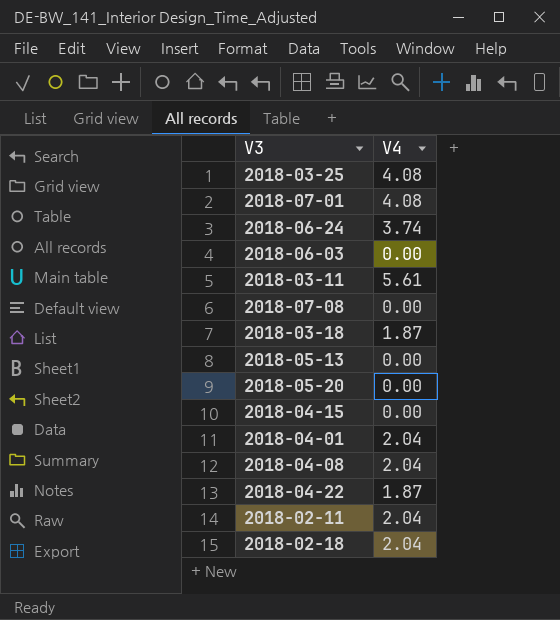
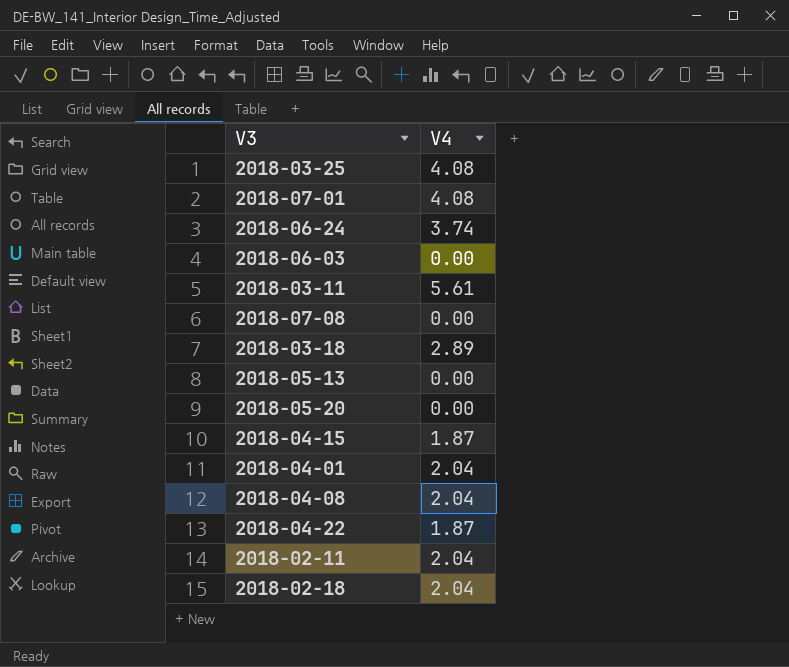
2018-03-18 | V4: 1.87 -> 2.89
2018-04-15 | V4: 0.00 -> 1.87

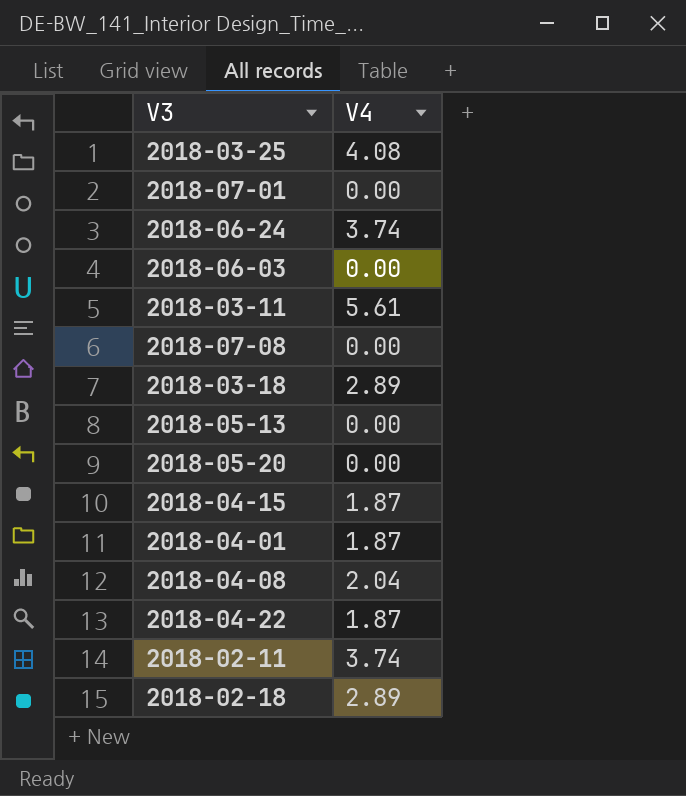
2018-07-01 | V4: 4.08 -> 0.00
2018-04-01 | V4: 2.04 -> 1.87
2018-02-11 | V4: 2.04 -> 3.74
2018-02-18 | V4: 2.04 -> 2.89

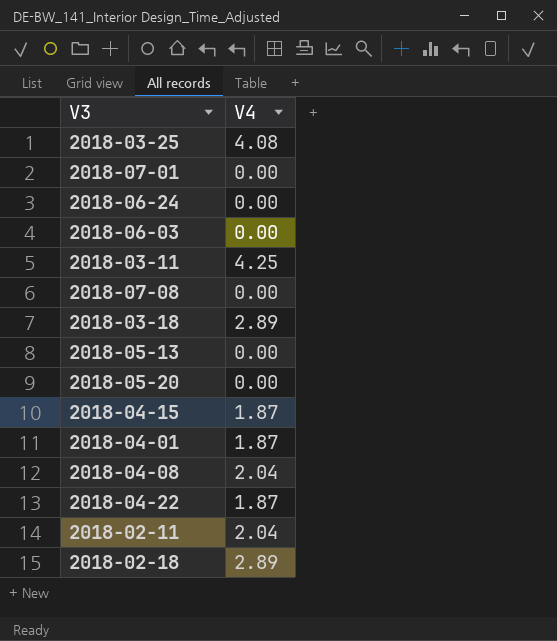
2018-06-24 | V4: 3.74 -> 0.00
2018-03-11 | V4: 5.61 -> 4.25
2018-02-11 | V4: 3.74 -> 2.04

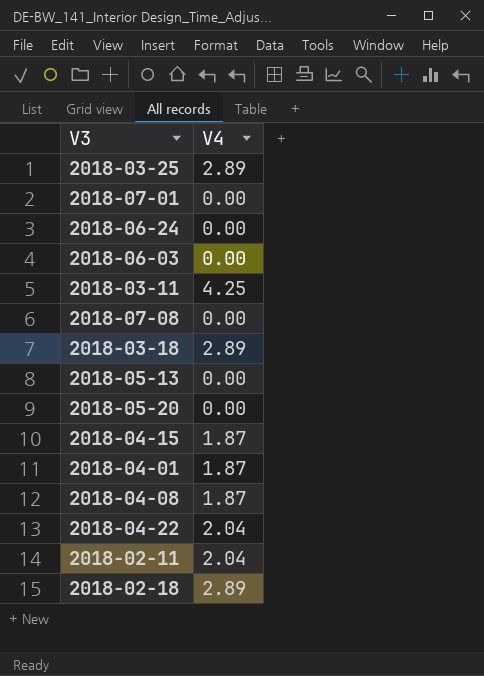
2018-03-25 | V4: 4.08 -> 2.89
2018-04-08 | V4: 2.04 -> 1.87
2018-04-22 | V4: 1.87 -> 2.04

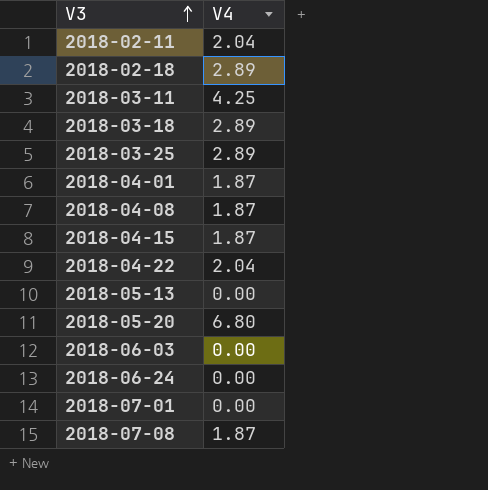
row order: none -> V3 ascending
2018-05-20 | V4: 0.00 -> 6.80
2018-07-08 | V4: 0.00 -> 1.87

